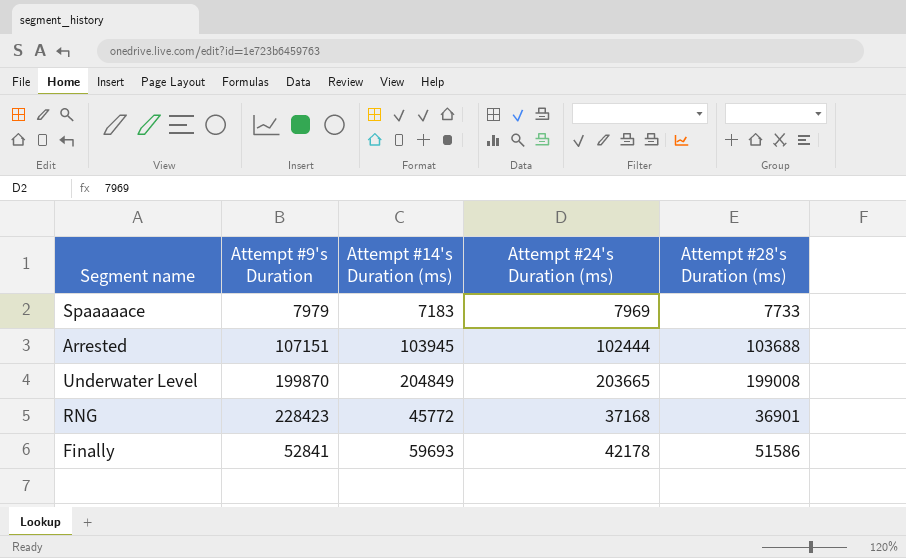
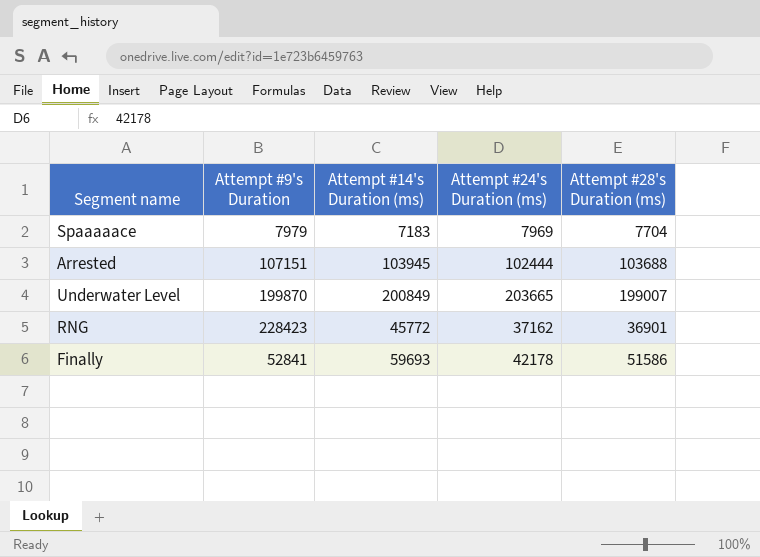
Spaaaaace | Attempt #28's Duration (ms): 7733 -> 7704
Underwater Level | Attempt #14's Duration (ms): 204849 -> 200849
Underwater Level | Attempt #28's Duration (ms): 199008 -> 199007
RNG | Attempt #24's Duration (ms): 37168 -> 37162

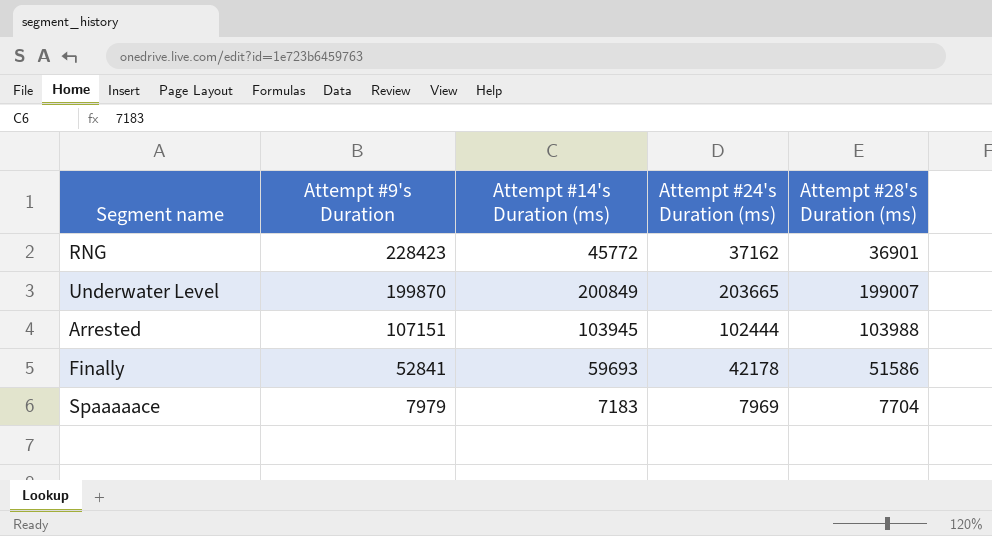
row order: none -> Attempt #9's Duration descending
Arrested | Attempt #28's Duration (ms): 103688 -> 103988

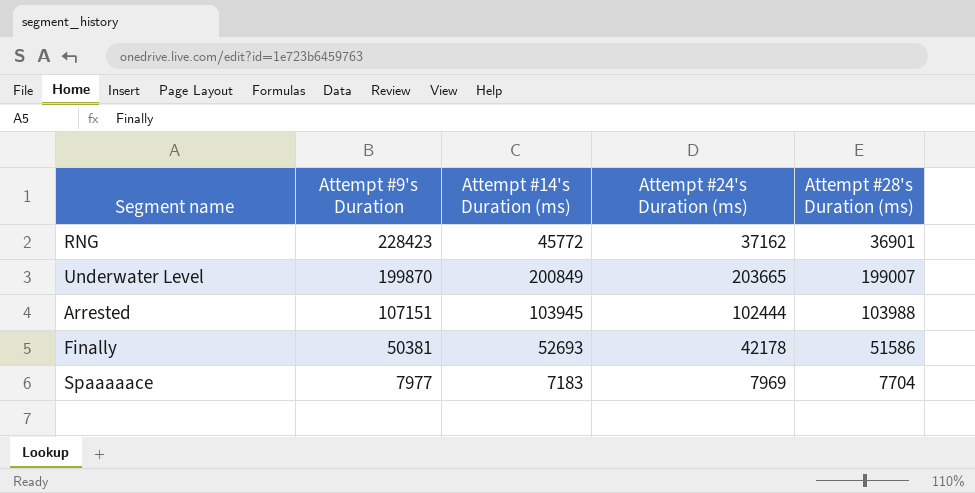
Finally | Attempt #9's Duration: 52841 -> 50381
Finally | Attempt #14's Duration (ms): 59693 -> 52693
Spaaaaace | Attempt #9's Duration: 7979 -> 7977

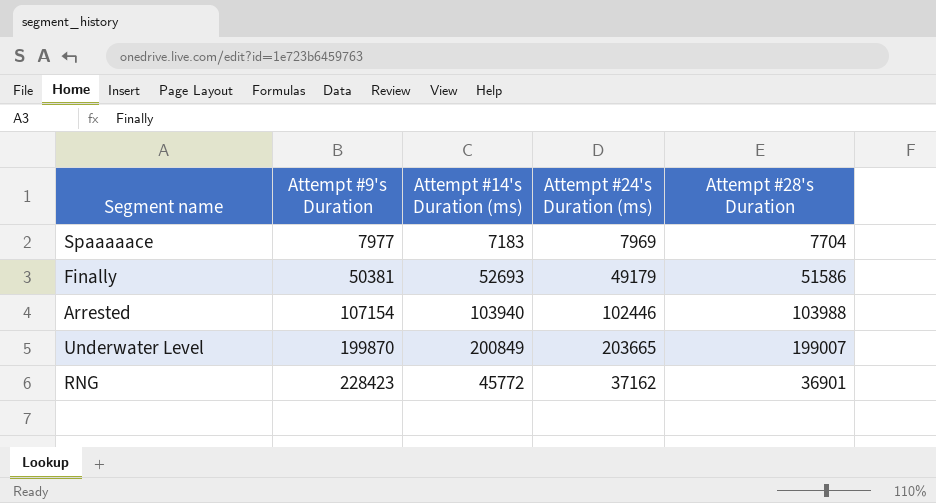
row order: Attempt #9's Duration descending -> Attempt #9's Duration ascending
column name: Attempt #28's Duration (ms) -> Attempt #28's Duration
Finally | Attempt #24's Duration (ms): 42178 -> 49179
Arrested | Attempt #9's Duration: 107151 -> 107154
Arrested | Attempt #14's Duration (ms): 103945 -> 103940
Arrested | Attempt #24's Duration (ms): 102444 -> 102446

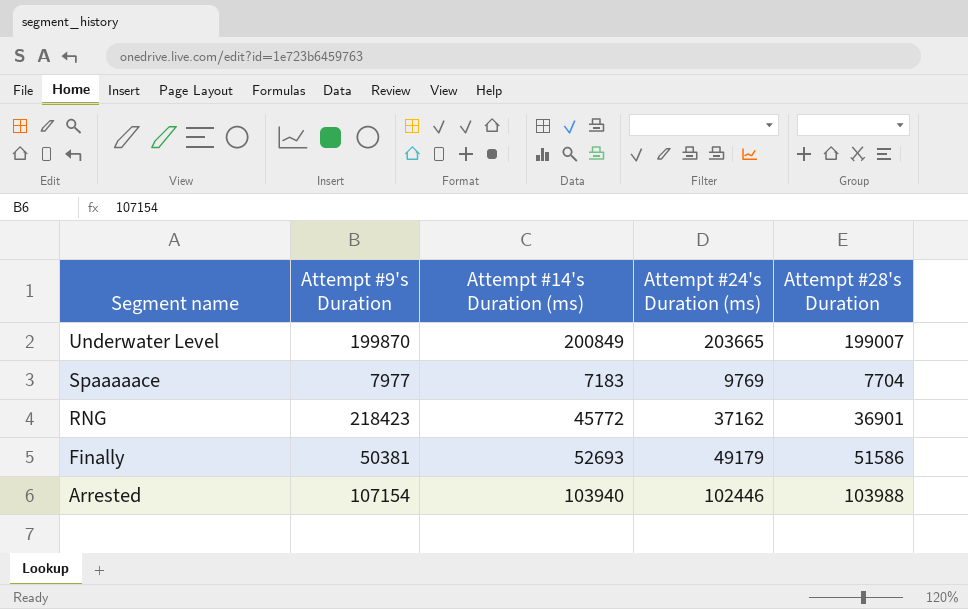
row order: Attempt #9's Duration ascending -> Segment name descending
Spaaaaace | Attempt #24's Duration (ms): 7969 -> 9769
RNG | Attempt #9's Duration: 228423 -> 218423

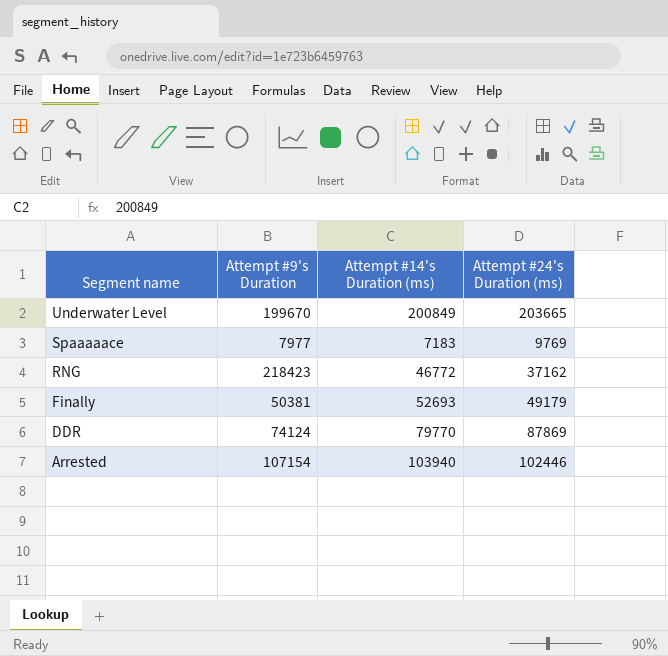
column Attempt #28's Duration | position: 5 -> none
Underwater Level | Attempt #9's Duration: 199870 -> 199670
RNG | Attempt #14's Duration (ms): 45772 -> 46772
row DDR: none -> 74124 | 79770 | 87869

